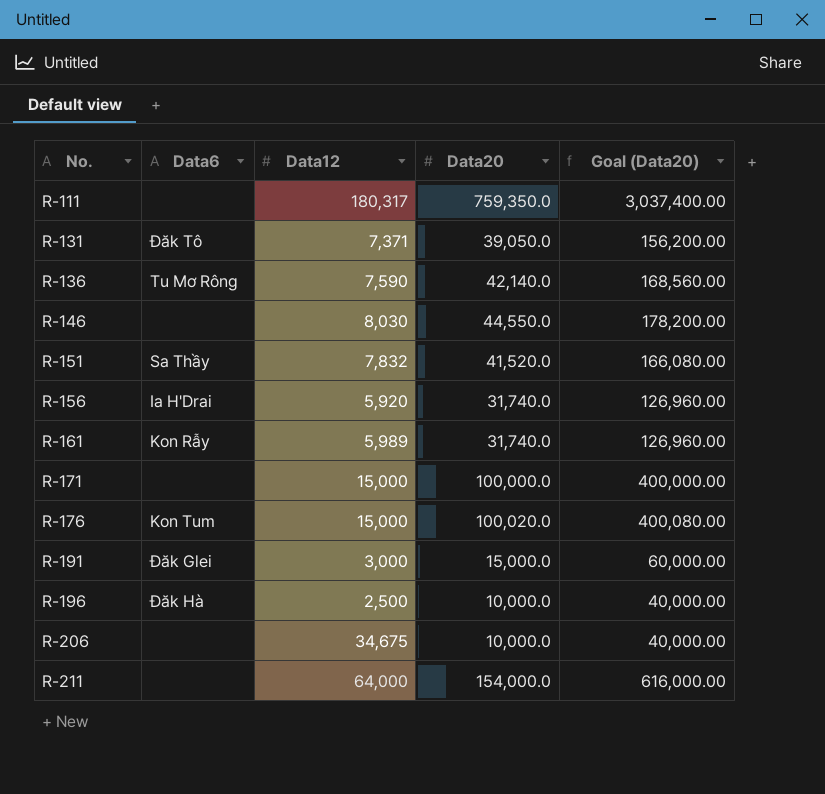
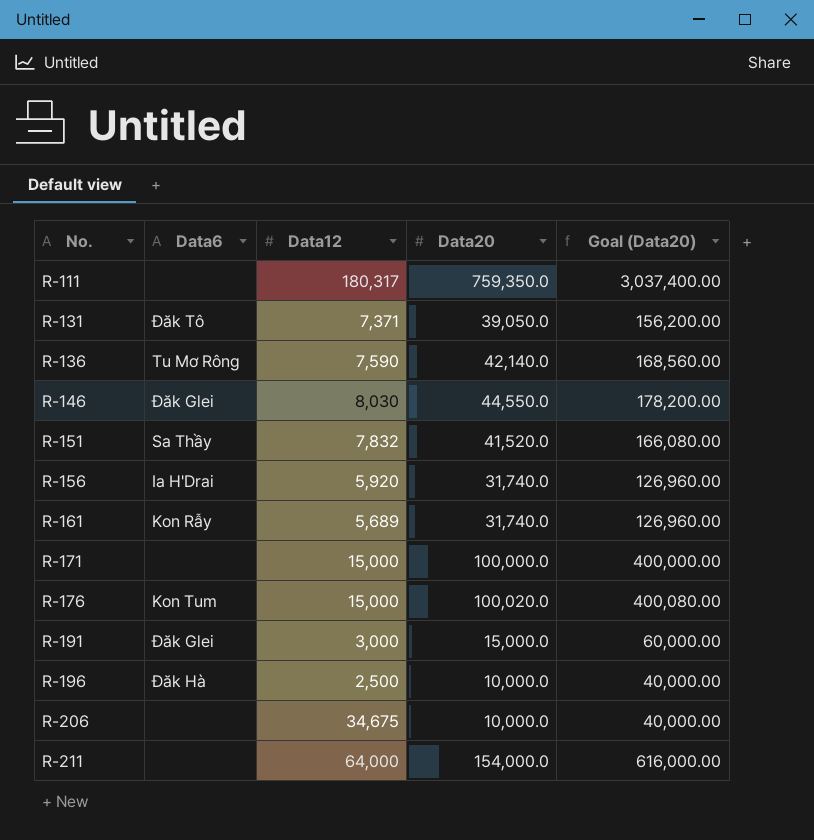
R-146 | Data6: none -> Đăk Glei
R-161 | Data12: 5,989 -> 5,689

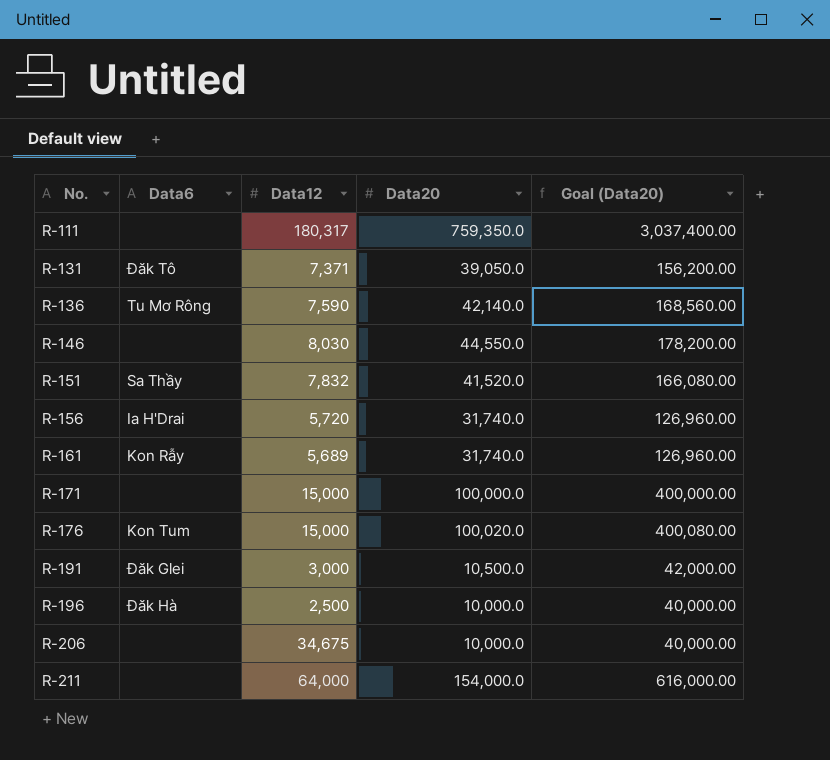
R-146 | Data6: Đăk Glei -> none
R-156 | Data12: 5,920 -> 5,720
R-191 | Data20: 15,000.0 -> 10,500.0
R-191 | Goal (Data20): 60,000.00 -> 42,000.00

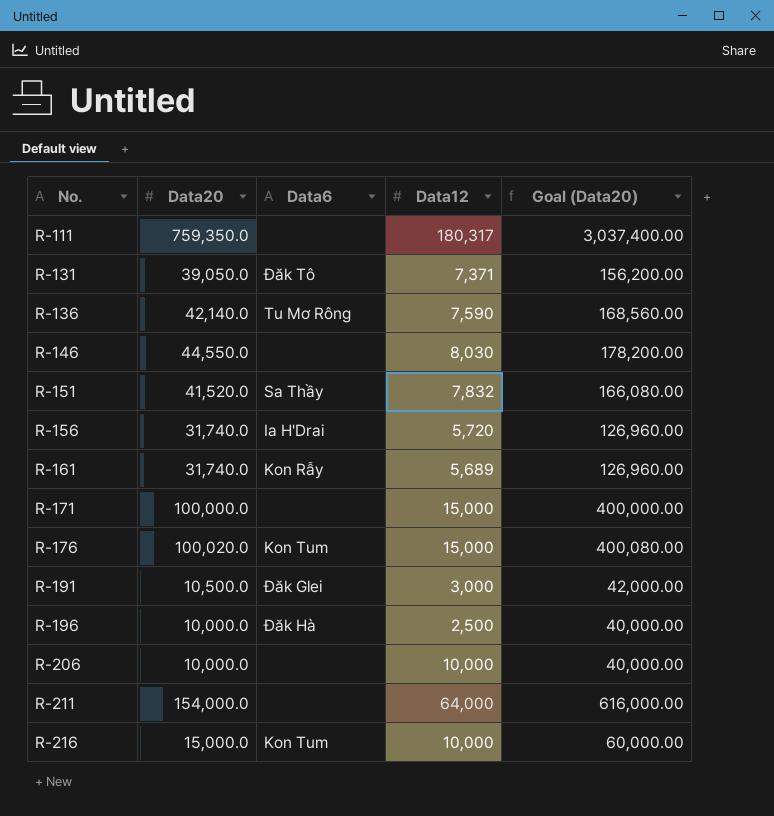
column Data20 | position: 4 -> 2
R-206 | Data12: 34,675 -> 10,000
row R-216: none -> 15,000.0 | Kon Tum | 10,000 | 60,000.00

